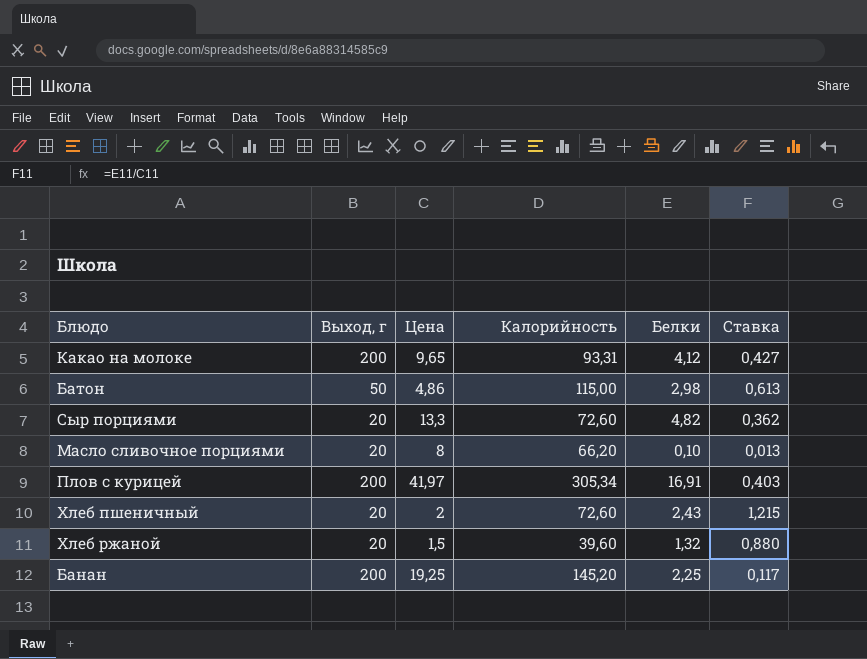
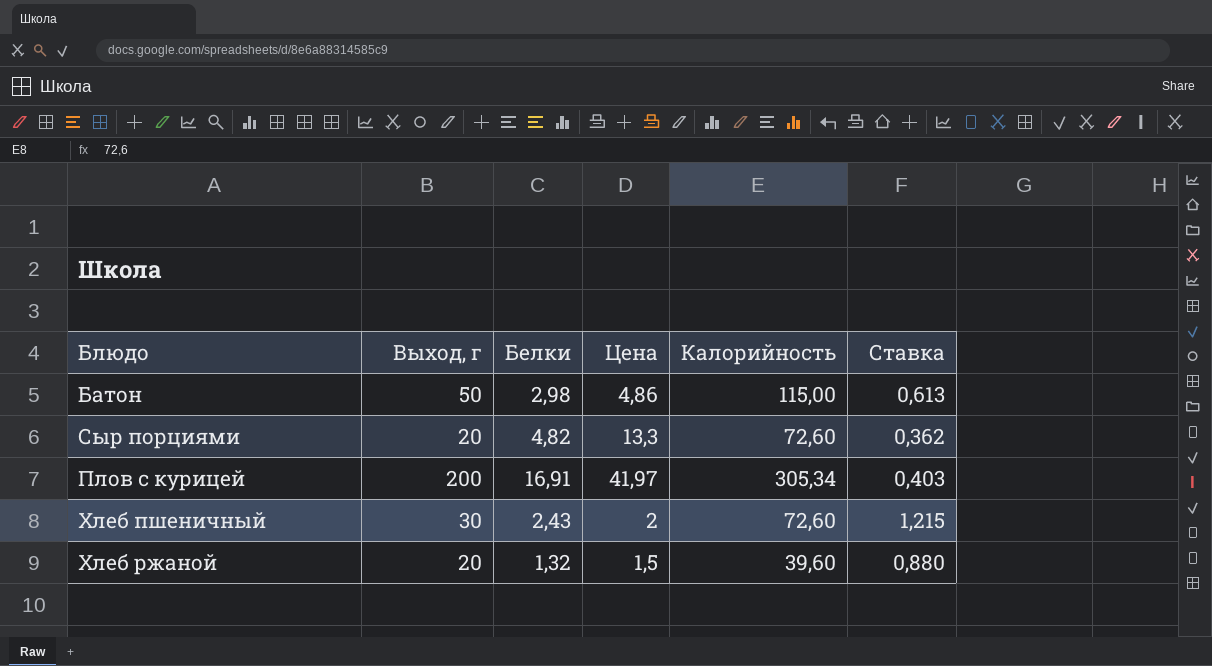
column Белки | position: 5 -> 3
row Какао на молоке: 200 | 9,65 | 93,31 | 4,12 | 0,427 -> none
row Масло сливочное порциями: 20 | 8 | 66,20 | 0,10 | 0,013 -> none
row Банан: 200 | 19,25 | 145,20 | 2,25 | 0,117 -> none
Хлеб пшеничный | Выход, г: 20 -> 30

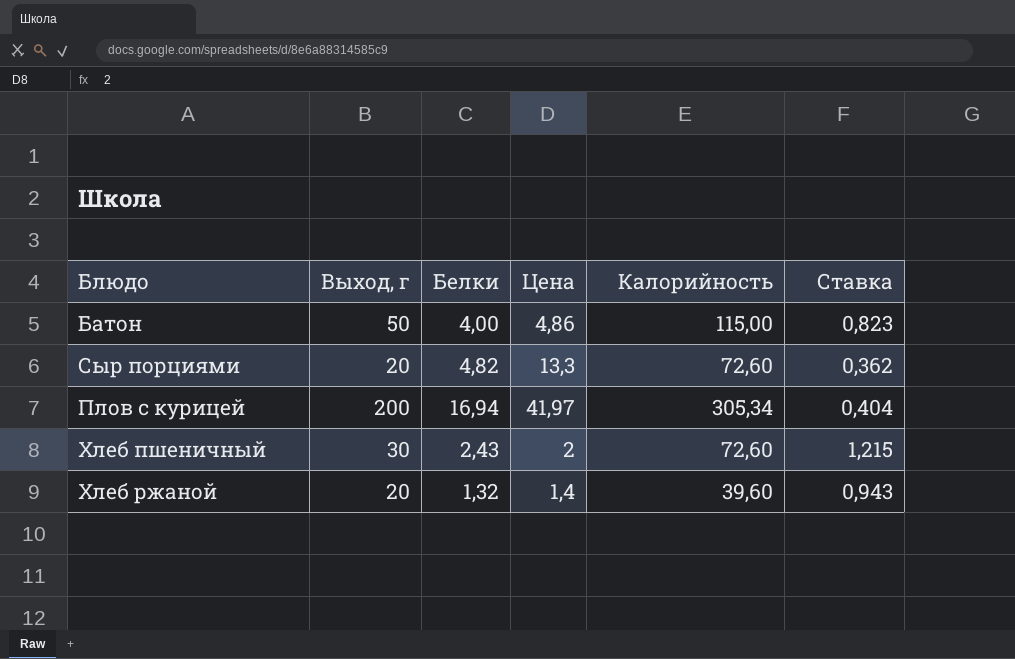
Батон | Белки: 2,98 -> 4,00
Батон | Ставка: 0,613 -> 0,823
Плов с курицей | Белки: 16,91 -> 16,94
Плов с курицей | Ставка: 0,403 -> 0,404
Хлеб ржаной | Цена: 1,5 -> 1,4
Хлеб ржаной | Ставка: 0,880 -> 0,943

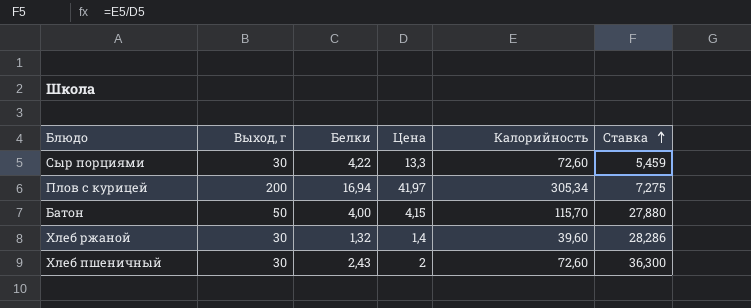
row order: none -> Ставка ascending
column Ставка | formula: [Белки] / [Цена] -> [Калорийность] / [Цена]
Сыр порциями | Выход, г: 20 -> 30
Сыр порциями | Белки: 4,82 -> 4,22
Батон | Цена: 4,86 -> 4,15
Батон | Калорийность: 115,00 -> 115,70
Хлеб ржаной | Выход, г: 20 -> 30

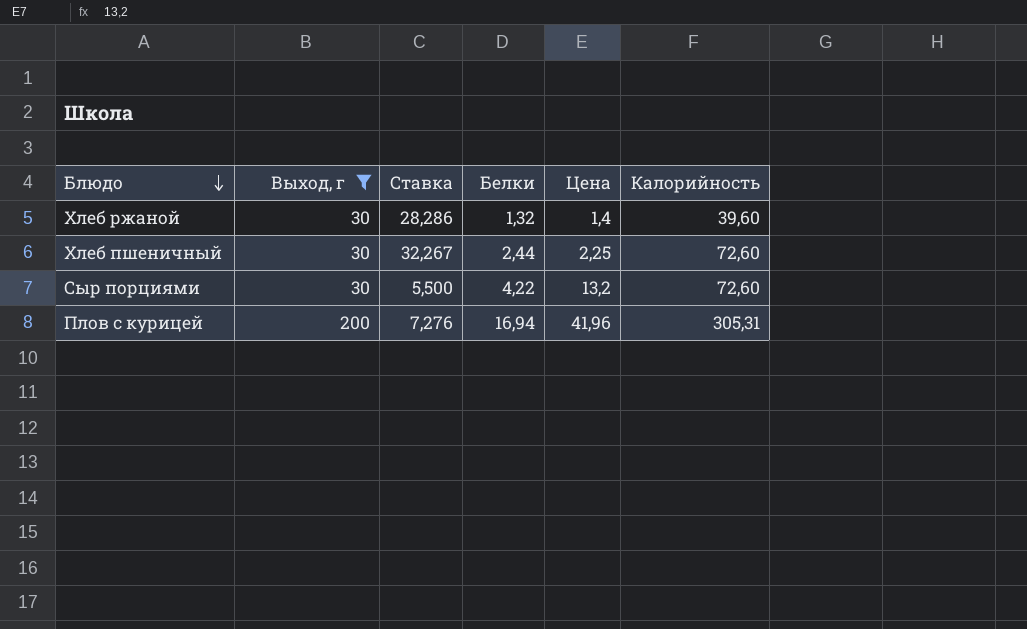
filter: none -> Выход, г != 50
row order: Ставка ascending -> Блюдо descending
column Ставка | position: 6 -> 3
Хлеб пшеничный | Ставка: 36,300 -> 32,267
Хлеб пшеничный | Белки: 2,43 -> 2,44
Хлеб пшеничный | Цена: 2 -> 2,25
Сыр порциями | Ставка: 5,459 -> 5,500
Сыр порциями | Цена: 13,3 -> 13,2
Плов с курицей | Ставка: 7,275 -> 7,276
Плов с курицей | Цена: 41,97 -> 41,96
Плов с курицей | Калорийность: 305,34 -> 305,31

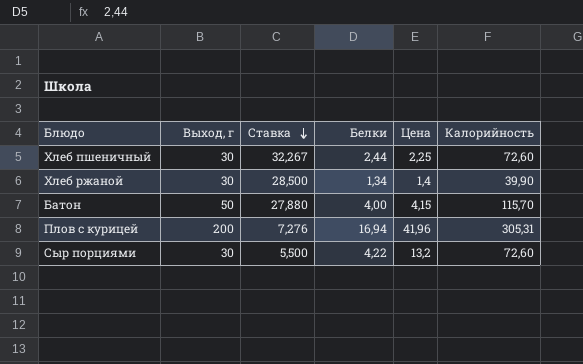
filter: Выход, г != 50 -> none
row order: Блюдо descending -> Ставка descending
Хлеб ржаной | Ставка: 28,286 -> 28,500
Хлеб ржаной | Белки: 1,32 -> 1,34
Хлеб ржаной | Калорийность: 39,60 -> 39,90

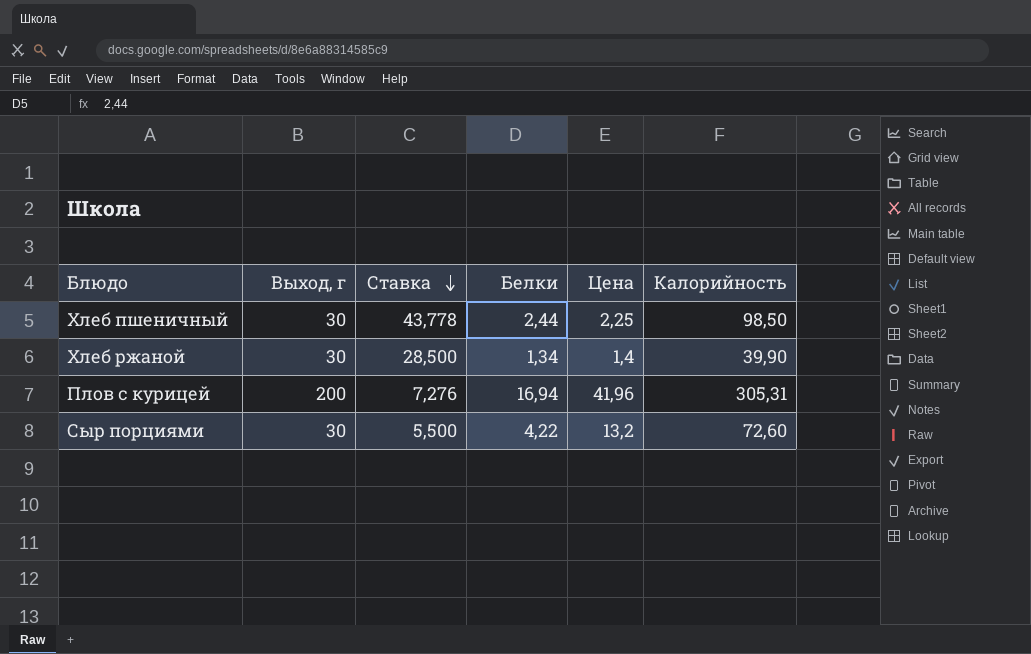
row Батон: 50 | 27,880 | 4,00 | 4,15 | 115,70 -> none
Хлеб пшеничный | Ставка: 32,267 -> 43,778
Хлеб пшеничный | Калорийность: 72,60 -> 98,50

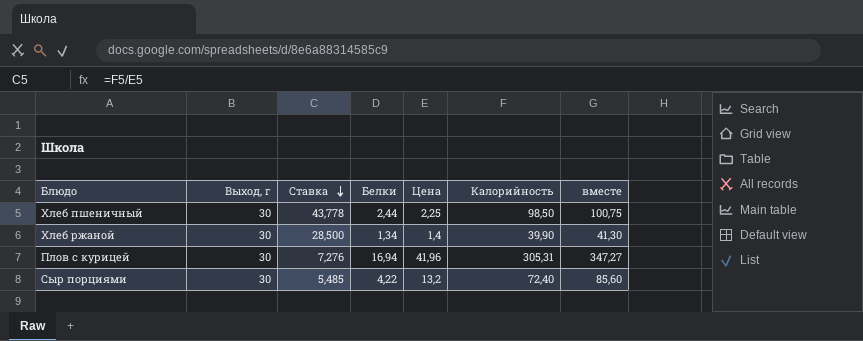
column вместе | formula: none -> [Цена] + [Калорийность]
Плов с курицей | Выход, г: 200 -> 30
Сыр порциями | Ставка: 5,500 -> 5,485
Сыр порциями | Калорийность: 72,60 -> 72,40

